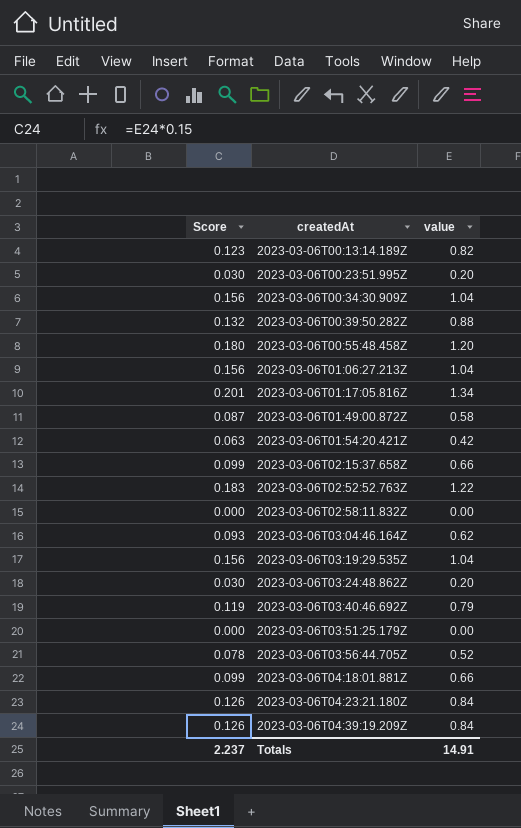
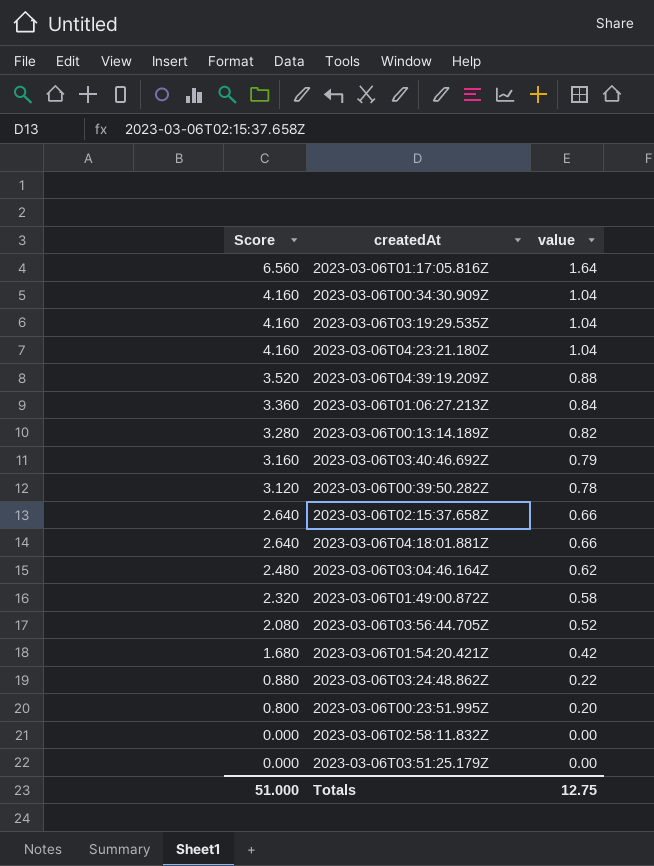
row order: createdAt ascending -> Score descending
column Score | formula: [value] * 0.15 -> [value] * 4
row 2023-03-06T00:55:48.458Z: 0.180 | 1.20 -> none
row 2023-03-06T02:52:52.763Z: 0.183 | 1.22 -> none
2023-03-06T01:17:05.816Z | value: 1.34 -> 1.64
2023-03-06T04:23:21.180Z | value: 0.84 -> 1.04
2023-03-06T04:39:19.209Z | value: 0.84 -> 0.88
2023-03-06T01:06:27.213Z | value: 1.04 -> 0.84
2023-03-06T00:39:50.282Z | value: 0.88 -> 0.78
2023-03-06T03:24:48.862Z | value: 0.20 -> 0.22
Totals | Score: 2.237 -> 51.000
Totals | value: 14.91 -> 12.75

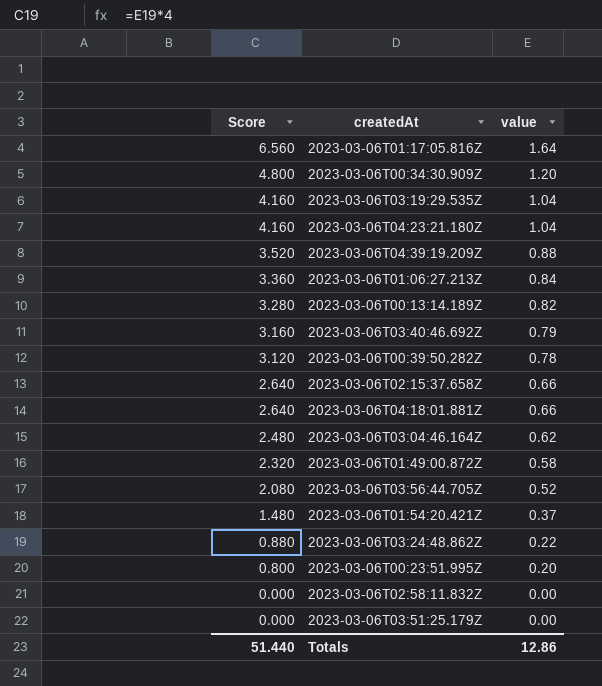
2023-03-06T00:34:30.909Z | Score: 4.160 -> 4.800
2023-03-06T00:34:30.909Z | value: 1.04 -> 1.20
2023-03-06T01:54:20.421Z | Score: 1.680 -> 1.480
2023-03-06T01:54:20.421Z | value: 0.42 -> 0.37
Totals | Score: 51.000 -> 51.440
Totals | value: 12.75 -> 12.86

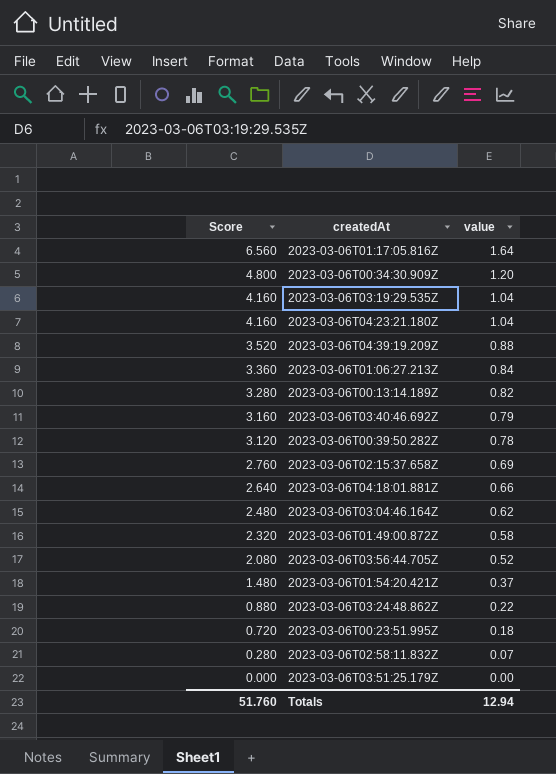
2023-03-06T02:15:37.658Z | Score: 2.640 -> 2.760
2023-03-06T02:15:37.658Z | value: 0.66 -> 0.69
2023-03-06T00:23:51.995Z | Score: 0.800 -> 0.720
2023-03-06T00:23:51.995Z | value: 0.20 -> 0.18
2023-03-06T02:58:11.832Z | Score: 0.000 -> 0.280
2023-03-06T02:58:11.832Z | value: 0.00 -> 0.07
Totals | Score: 51.440 -> 51.760
Totals | value: 12.86 -> 12.94

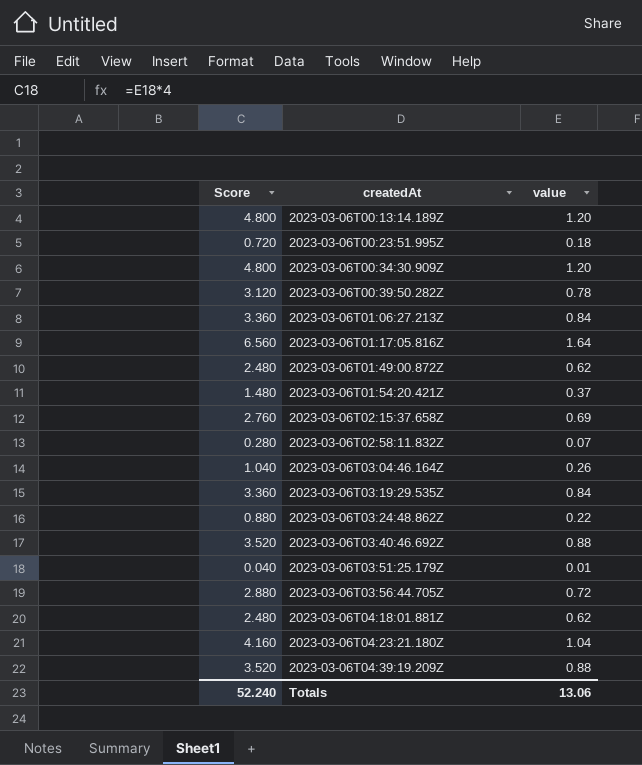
row order: Score descending -> createdAt ascending
2023-03-06T00:13:14.189Z | Score: 3.280 -> 4.800
2023-03-06T00:13:14.189Z | value: 0.82 -> 1.20
2023-03-06T01:49:00.872Z | Score: 2.320 -> 2.480
2023-03-06T01:49:00.872Z | value: 0.58 -> 0.62
2023-03-06T03:04:46.164Z | Score: 2.480 -> 1.040
2023-03-06T03:04:46.164Z | value: 0.62 -> 0.26
2023-03-06T03:19:29.535Z | Score: 4.160 -> 3.360
2023-03-06T03:19:29.535Z | value: 1.04 -> 0.84
2023-03-06T03:40:46.692Z | Score: 3.160 -> 3.520
2023-03-06T03:40:46.692Z | value: 0.79 -> 0.88
2023-03-06T03:51:25.179Z | Score: 0.000 -> 0.040
2023-03-06T03:51:25.179Z | value: 0.00 -> 0.01
2023-03-06T03:56:44.705Z | Score: 2.080 -> 2.880
2023-03-06T03:56:44.705Z | value: 0.52 -> 0.72
2023-03-06T04:18:01.881Z | Score: 2.640 -> 2.480
2023-03-06T04:18:01.881Z | value: 0.66 -> 0.62
Totals | Score: 51.760 -> 52.240
Totals | value: 12.94 -> 13.06

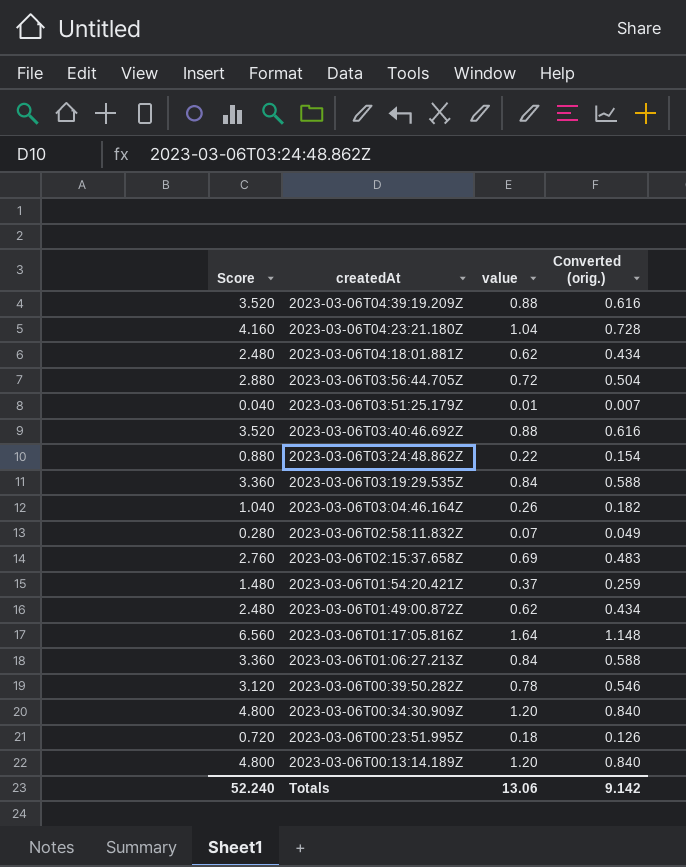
row order: createdAt ascending -> createdAt descending
column Converted (orig.) | formula: none -> [value] * 0.7

